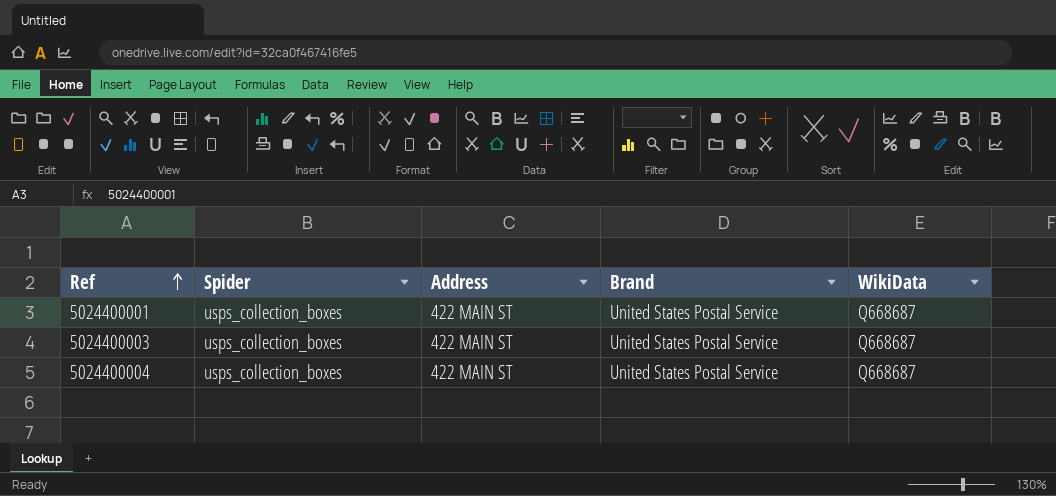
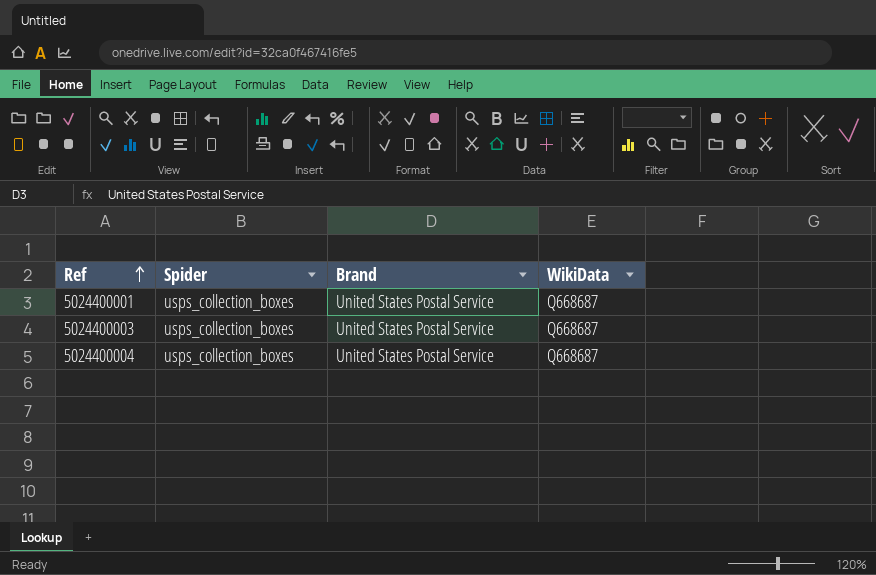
column Address | position: 3 -> none

